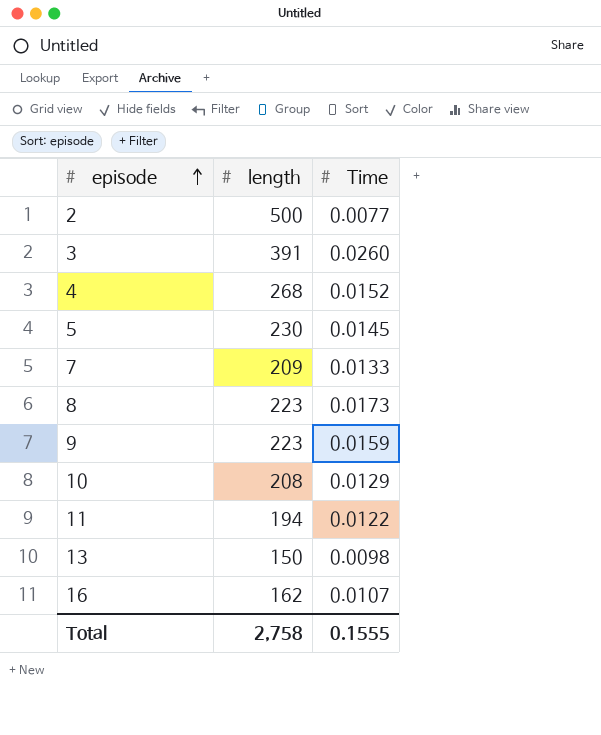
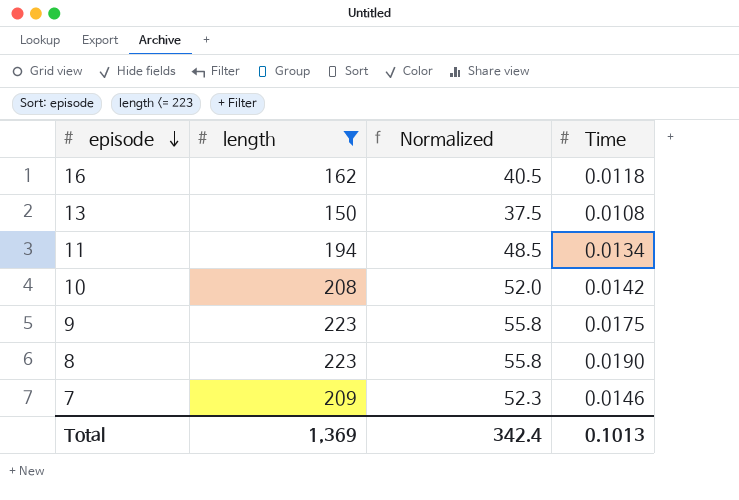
filter: none -> length <= 223
row order: episode ascending -> episode descending
column Normalized | formula: none -> [length] * 0.25
16 | Time: 0.0107 -> 0.0118
13 | Time: 0.0098 -> 0.0108
11 | Time: 0.0122 -> 0.0134
10 | Time: 0.0129 -> 0.0142
9 | Time: 0.0159 -> 0.0175
8 | Time: 0.0173 -> 0.0190
7 | Time: 0.0133 -> 0.0146
Total | length: 2,758 -> 1,369
Total | Time: 0.1555 -> 0.1013

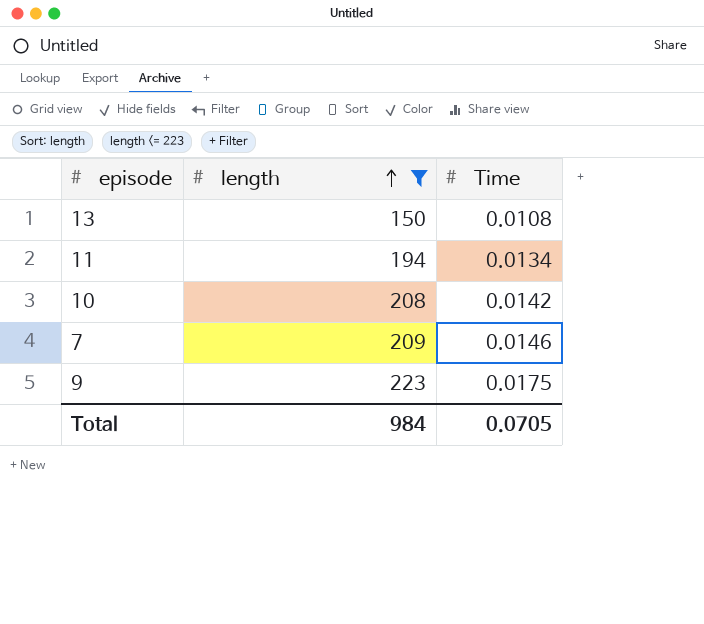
row order: episode descending -> length ascending
column Normalized | formula: [length] * 0.25 -> none
row 16: 162 | 40.5 | 0.0118 -> none
row 8: 223 | 55.8 | 0.0190 -> none
Total | length: 1,369 -> 984
Total | Time: 0.1013 -> 0.0705

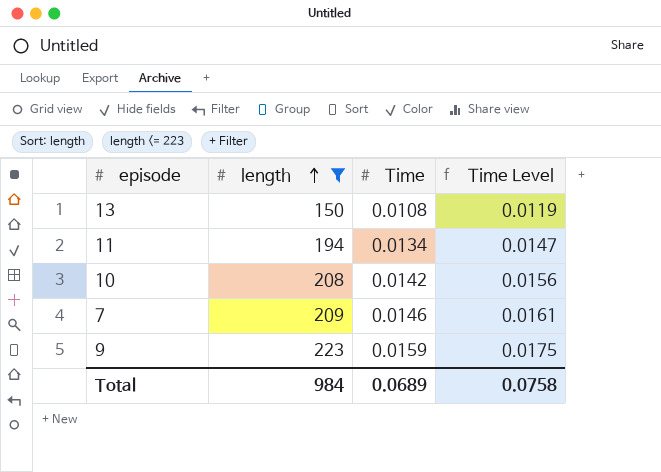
column Time Level | formula: none -> [Time] * 1.1
9 | Time: 0.0175 -> 0.0159
Total | Time: 0.0705 -> 0.0689

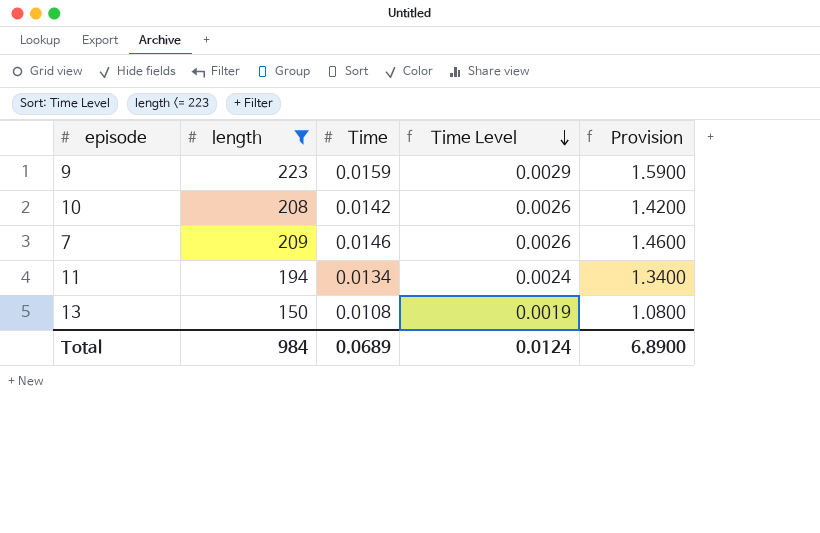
row order: length ascending -> Time Level descending
column Time Level | formula: [Time] * 1.1 -> [Time] * 0.18
column Provision | formula: none -> [Time] * 100
Total | Time Level: 0.0758 -> 0.0124

